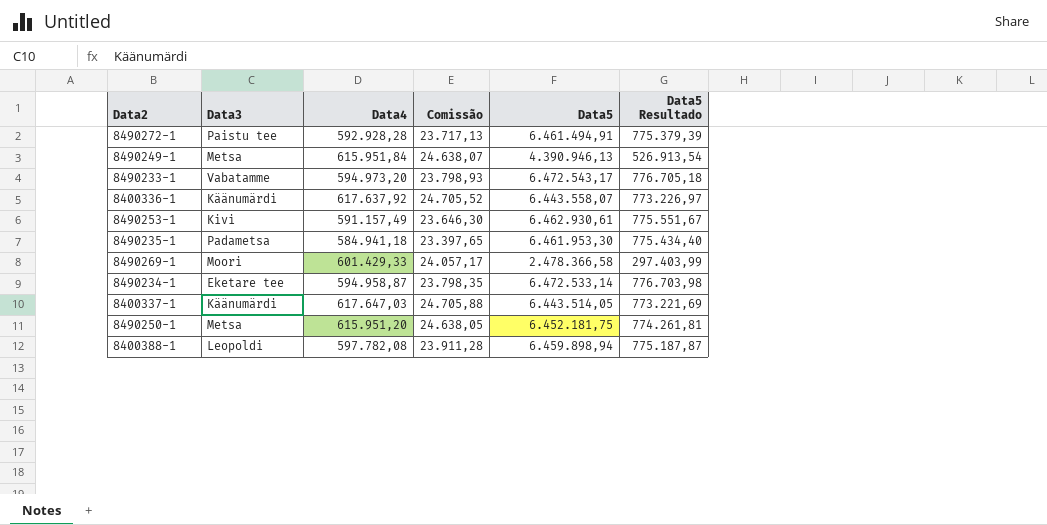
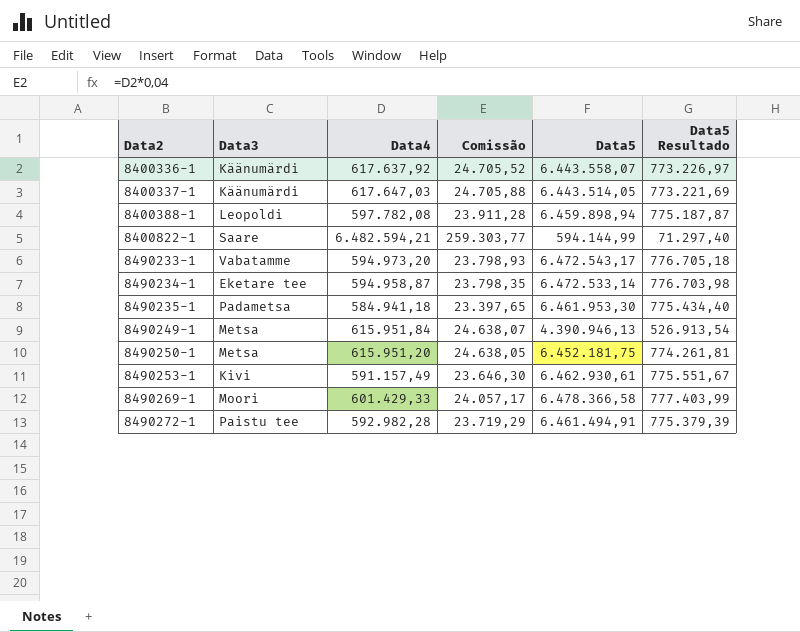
row order: none -> Data2 ascending
row 8400822-1: none -> Saare | 6.482.594,21 | 259.303,77 | 594.144,99 | 71.297,40
8490269-1 | Data5: 2.478.366,58 -> 6.478.366,58
8490269-1 | Data5 Resultado: 297.403,99 -> 777.403,99
8490272-1 | Data4: 592.928,28 -> 592.982,28
8490272-1 | Comissão: 23.717,13 -> 23.719,29

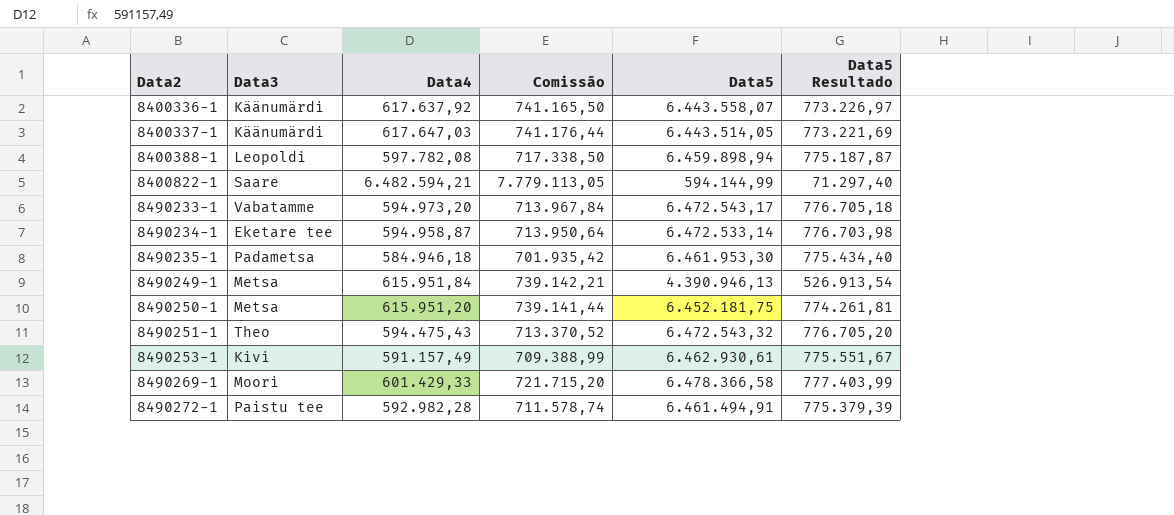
column Comissão | formula: [Data4] * 0,04 -> [Data4] * 1,2
8490235-1 | Data4: 584.941,18 -> 584.946,18
row 8490251-1: none -> Theo | 594.475,43 | 713.370,52 | 6.472.543,32 | 776.705,20

